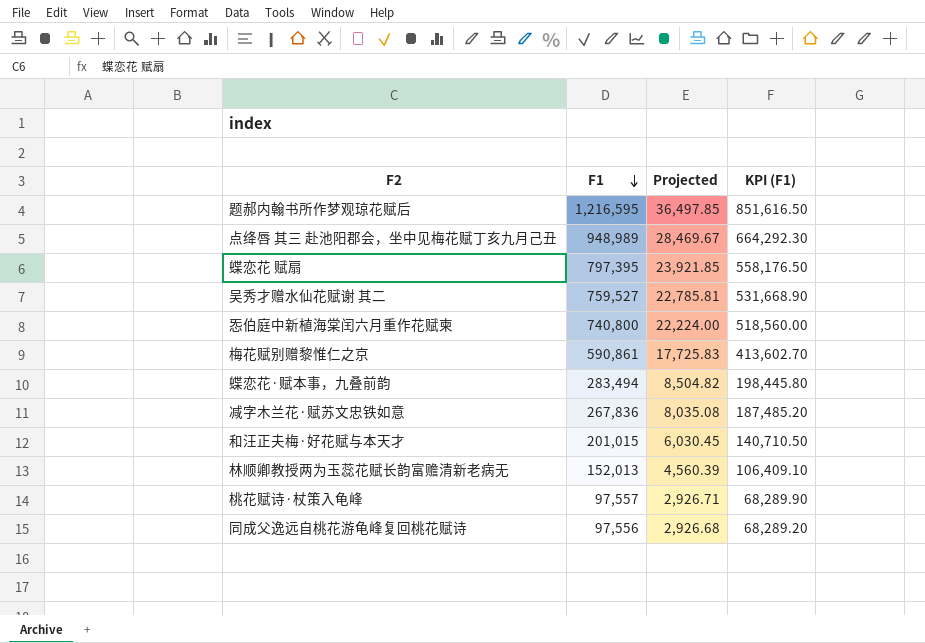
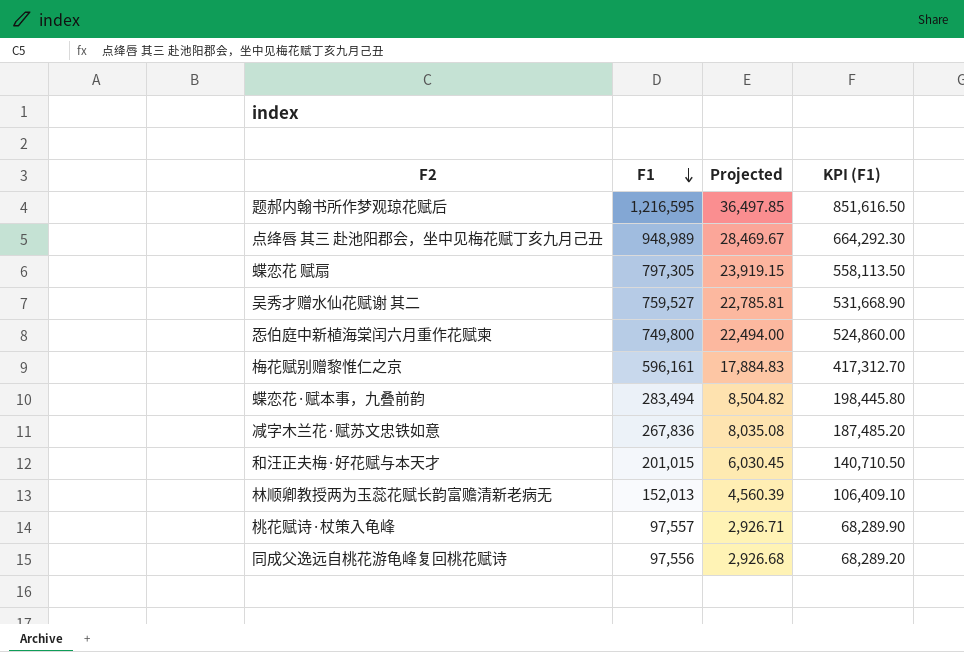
蝶恋花 赋扇 | F1: 797,395 -> 797,305
蝶恋花 赋扇 | Projected: 23,921.85 -> 23,919.15
蝶恋花 赋扇 | KPI (F1): 558,176.50 -> 558,113.50
㤅伯庭中新植海棠闰六月重作花赋柬 | F1: 740,800 -> 749,800
㤅伯庭中新植海棠闰六月重作花赋柬 | Projected: 22,224.00 -> 22,494.00
㤅伯庭中新植海棠闰六月重作花赋柬 | KPI (F1): 518,560.00 -> 524,860.00
梅花赋别赠黎惟仁之京 | F1: 590,861 -> 596,161
梅花赋别赠黎惟仁之京 | Projected: 17,725.83 -> 17,884.83
梅花赋别赠黎惟仁之京 | KPI (F1): 413,602.70 -> 417,312.70

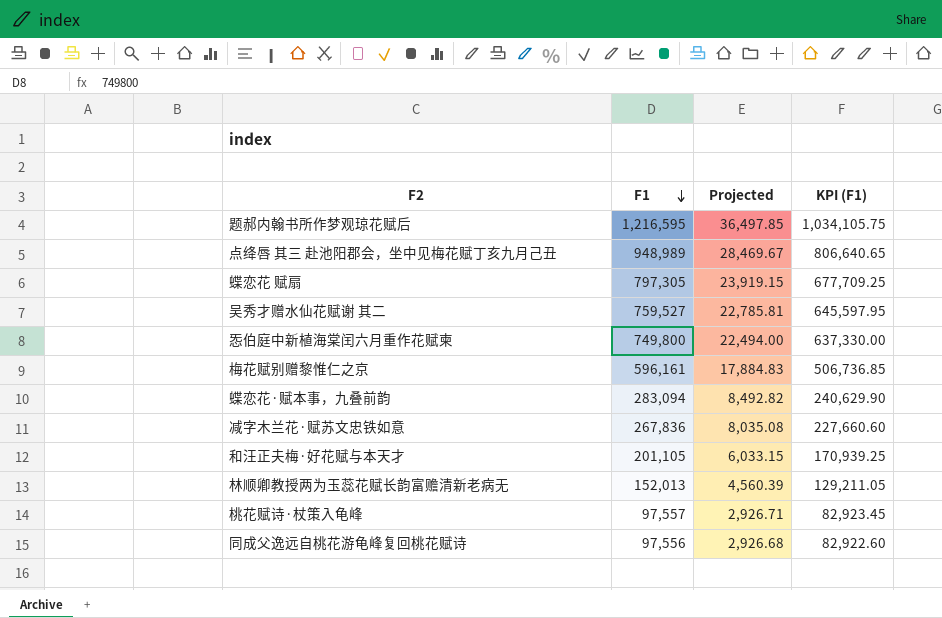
column KPI (F1) | formula: [F1] * 0.7 -> [F1] * 0.85
蝶恋花·赋本事，九叠前韵 | F1: 283,494 -> 283,094
蝶恋花·赋本事，九叠前韵 | Projected: 8,504.82 -> 8,492.82
和汪正夫梅·好花赋与本天才 | F1: 201,015 -> 201,105
和汪正夫梅·好花赋与本天才 | Projected: 6,030.45 -> 6,033.15

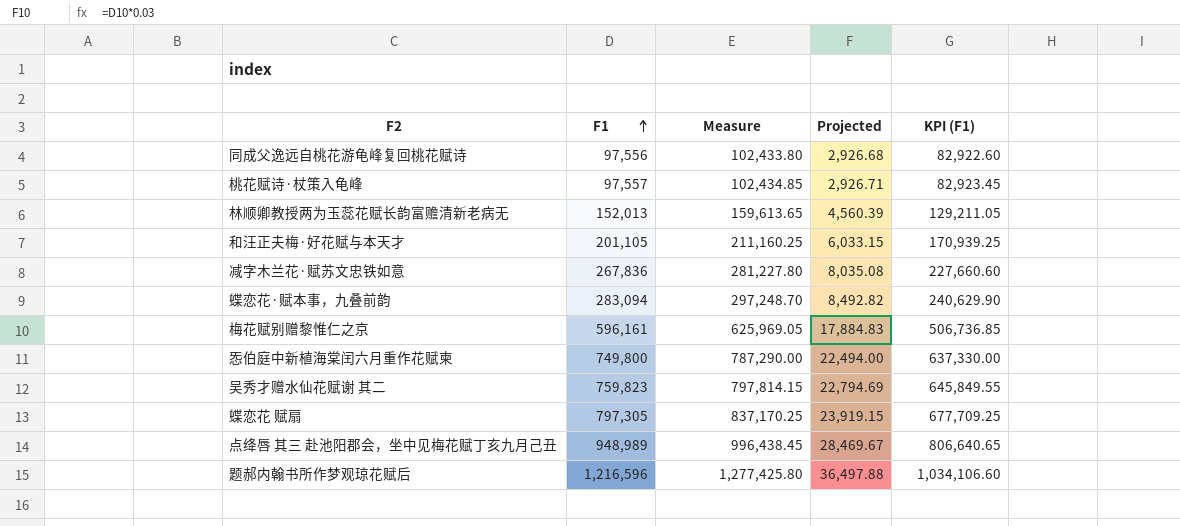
row order: F1 descending -> F1 ascending
column Measure | formula: none -> [F1] * 1.05
吴秀才赠水仙花赋谢 其二 | F1: 759,527 -> 759,823
吴秀才赠水仙花赋谢 其二 | Projected: 22,785.81 -> 22,794.69
吴秀才赠水仙花赋谢 其二 | KPI (F1): 645,597.95 -> 645,849.55
题郝内翰书所作梦观琼花赋后 | F1: 1,216,595 -> 1,216,596
题郝内翰书所作梦观琼花赋后 | Projected: 36,497.85 -> 36,497.88
题郝内翰书所作梦观琼花赋后 | KPI (F1): 1,034,105.75 -> 1,034,106.60

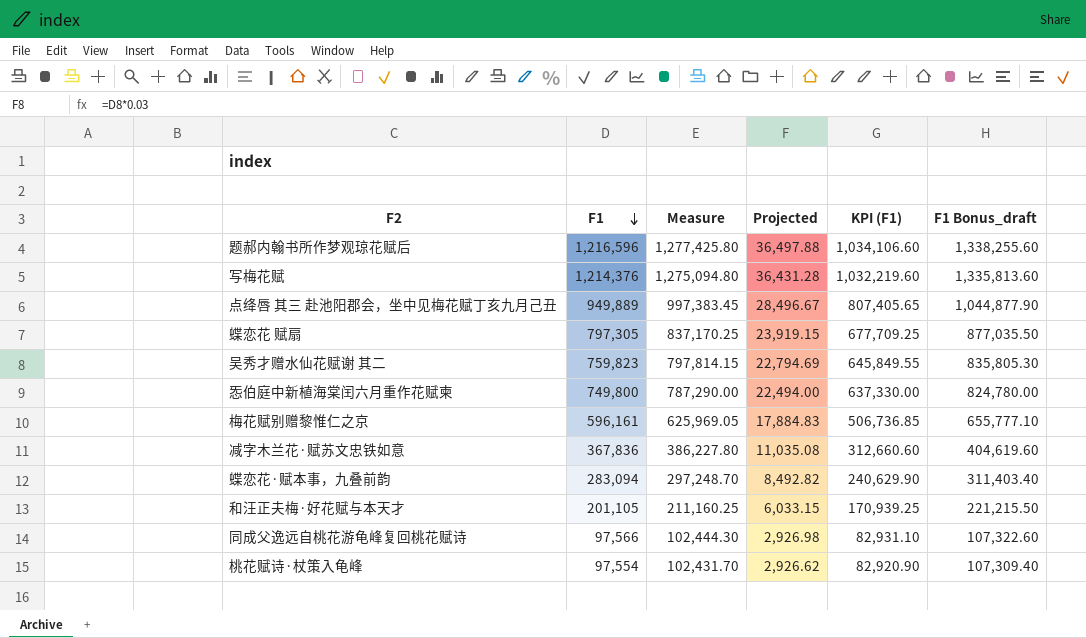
row order: F1 ascending -> F1 descending
column F1 Bonus_draft | formula: none -> [F1] * 1.1
row 林顺卿教授两为玉蕊花赋长韵富赡清新老病无: 152,013 | 159,613.65 | 4,560.39 | 129,211.05 -> none
row 写梅花赋: none -> 1,214,376 | 1,275,094.80 | 36,431.28 | 1,032,219.60 | 1,335,813.60
点绛唇 其三 赴池阳郡会，坐中见梅花赋丁亥九月己丑 | F1: 948,989 -> 949,889
点绛唇 其三 赴池阳郡会，坐中见梅花赋丁亥九月己丑 | Measure: 996,438.45 -> 997,383.45
点绛唇 其三 赴池阳郡会，坐中见梅花赋丁亥九月己丑 | Projected: 28,469.67 -> 28,496.67
点绛唇 其三 赴池阳郡会，坐中见梅花赋丁亥九月己丑 | KPI (F1): 806,640.65 -> 807,405.65
减字木兰花·赋苏文忠铁如意 | F1: 267,836 -> 367,836
减字木兰花·赋苏文忠铁如意 | Measure: 281,227.80 -> 386,227.80
减字木兰花·赋苏文忠铁如意 | Projected: 8,035.08 -> 11,035.08
减字木兰花·赋苏文忠铁如意 | KPI (F1): 227,660.60 -> 312,660.60
同成父逸远自桃花游龟峰复回桃花赋诗 | F1: 97,556 -> 97,566
同成父逸远自桃花游龟峰复回桃花赋诗 | Measure: 102,433.80 -> 102,444.30
同成父逸远自桃花游龟峰复回桃花赋诗 | Projected: 2,926.68 -> 2,926.98
同成父逸远自桃花游龟峰复回桃花赋诗 | KPI (F1): 82,922.60 -> 82,931.10
桃花赋诗·杖策入龟峰 | F1: 97,557 -> 97,554
桃花赋诗·杖策入龟峰 | Measure: 102,434.85 -> 102,431.70
桃花赋诗·杖策入龟峰 | Projected: 2,926.71 -> 2,926.62
桃花赋诗·杖策入龟峰 | KPI (F1): 82,923.45 -> 82,920.90

